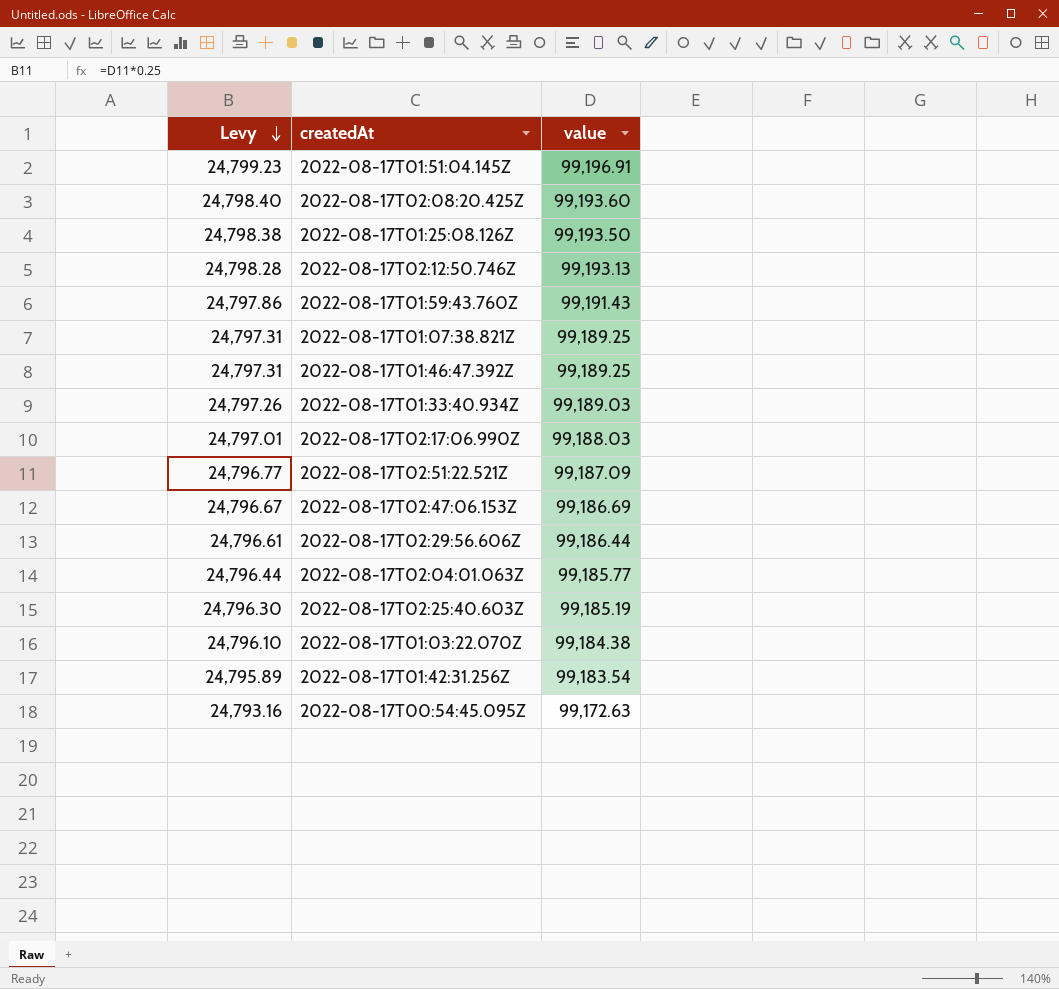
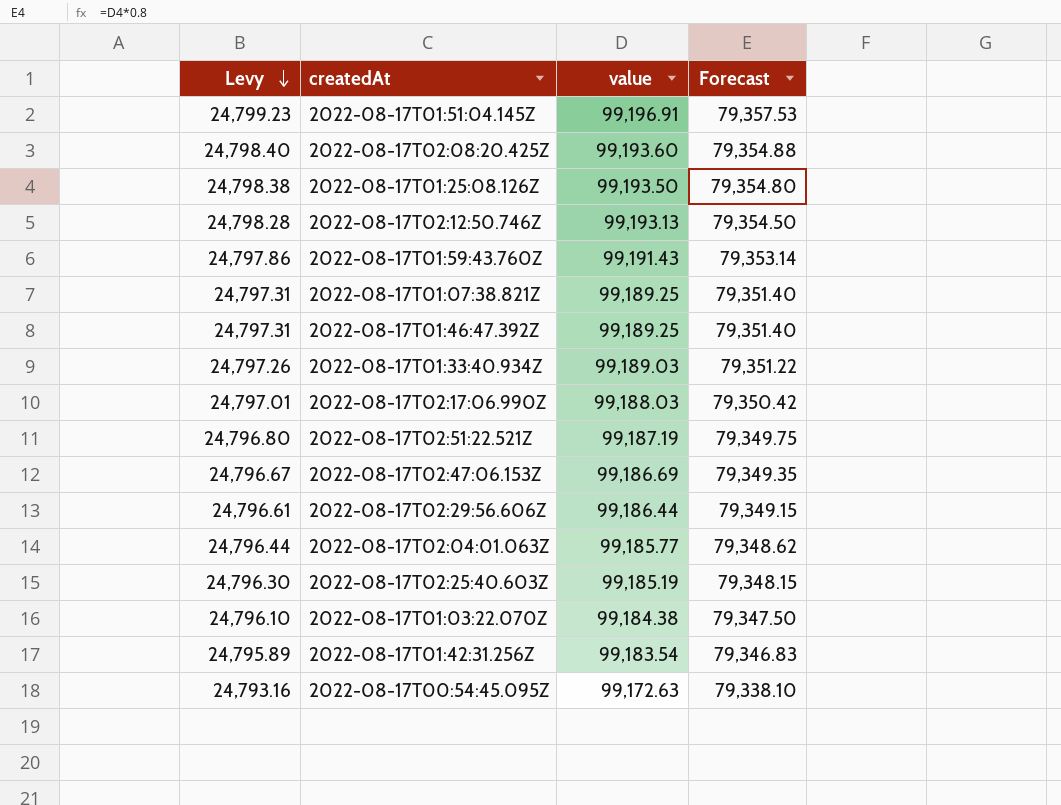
column Forecast | formula: none -> [value] * 0.8
2022-08-17T02:51:22.521Z | Levy: 24,796.77 -> 24,796.80
2022-08-17T02:51:22.521Z | value: 99,187.09 -> 99,187.19

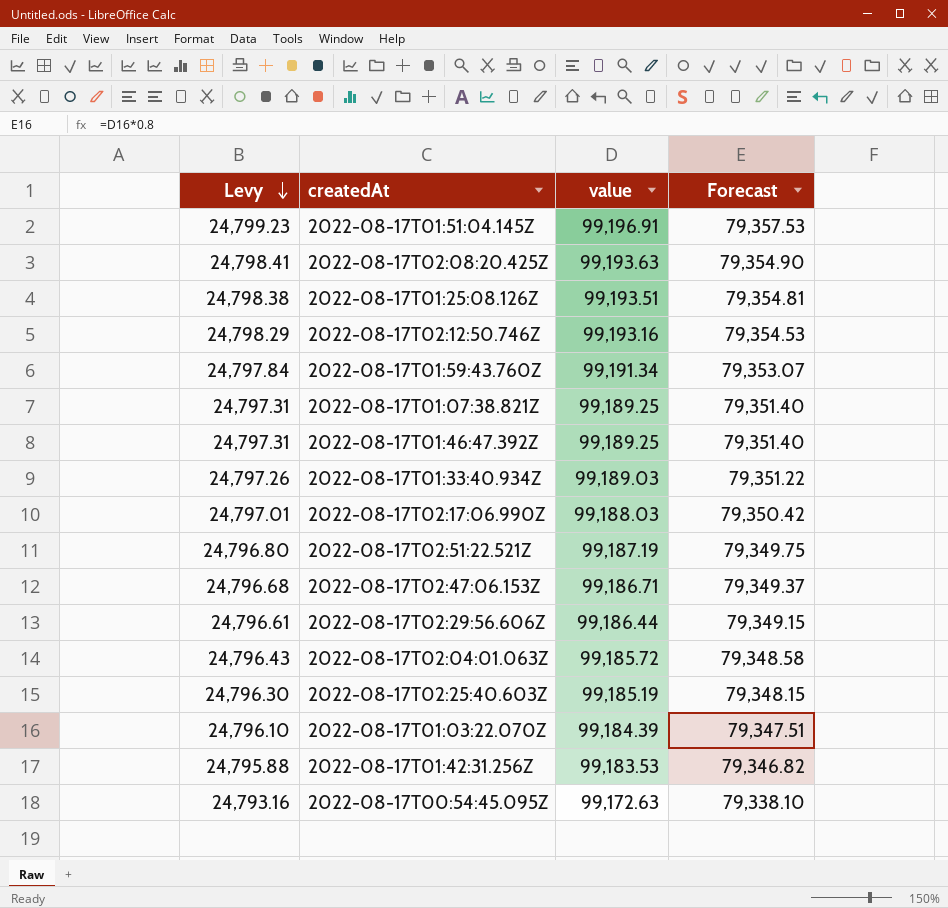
2022-08-17T02:08:20.425Z | Levy: 24,798.40 -> 24,798.41
2022-08-17T02:08:20.425Z | value: 99,193.60 -> 99,193.63
2022-08-17T02:08:20.425Z | Forecast: 79,354.88 -> 79,354.90
2022-08-17T01:25:08.126Z | value: 99,193.50 -> 99,193.51
2022-08-17T01:25:08.126Z | Forecast: 79,354.80 -> 79,354.81
2022-08-17T02:12:50.746Z | Levy: 24,798.28 -> 24,798.29
2022-08-17T02:12:50.746Z | value: 99,193.13 -> 99,193.16
2022-08-17T02:12:50.746Z | Forecast: 79,354.50 -> 79,354.53
2022-08-17T01:59:43.760Z | Levy: 24,797.86 -> 24,797.84
2022-08-17T01:59:43.760Z | value: 99,191.43 -> 99,191.34
2022-08-17T01:59:43.760Z | Forecast: 79,353.14 -> 79,353.07
2022-08-17T02:47:06.153Z | Levy: 24,796.67 -> 24,796.68
2022-08-17T02:47:06.153Z | value: 99,186.69 -> 99,186.71
2022-08-17T02:47:06.153Z | Forecast: 79,349.35 -> 79,349.37
2022-08-17T02:04:01.063Z | Levy: 24,796.44 -> 24,796.43
2022-08-17T02:04:01.063Z | value: 99,185.77 -> 99,185.72
2022-08-17T02:04:01.063Z | Forecast: 79,348.62 -> 79,348.58
2022-08-17T01:03:22.070Z | value: 99,184.38 -> 99,184.39
2022-08-17T01:03:22.070Z | Forecast: 79,347.50 -> 79,347.51
2022-08-17T01:42:31.256Z | Levy: 24,795.89 -> 24,795.88
2022-08-17T01:42:31.256Z | value: 99,183.54 -> 99,183.53
2022-08-17T01:42:31.256Z | Forecast: 79,346.83 -> 79,346.82

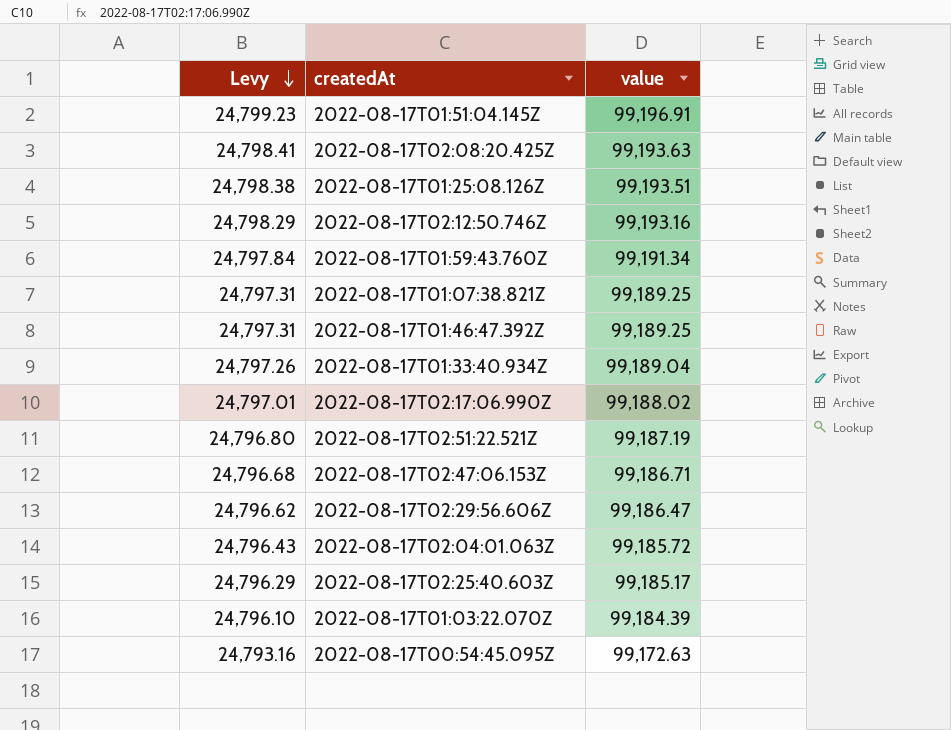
column Forecast | formula: [value] * 0.8 -> none
row 2022-08-17T01:42:31.256Z: 24,795.88 | 99,183.53 | 79,346.82 -> none
2022-08-17T01:33:40.934Z | value: 99,189.03 -> 99,189.04
2022-08-17T02:17:06.990Z | value: 99,188.03 -> 99,188.02
2022-08-17T02:29:56.606Z | Levy: 24,796.61 -> 24,796.62
2022-08-17T02:29:56.606Z | value: 99,186.44 -> 99,186.47
2022-08-17T02:25:40.603Z | Levy: 24,796.30 -> 24,796.29
2022-08-17T02:25:40.603Z | value: 99,185.19 -> 99,185.17

